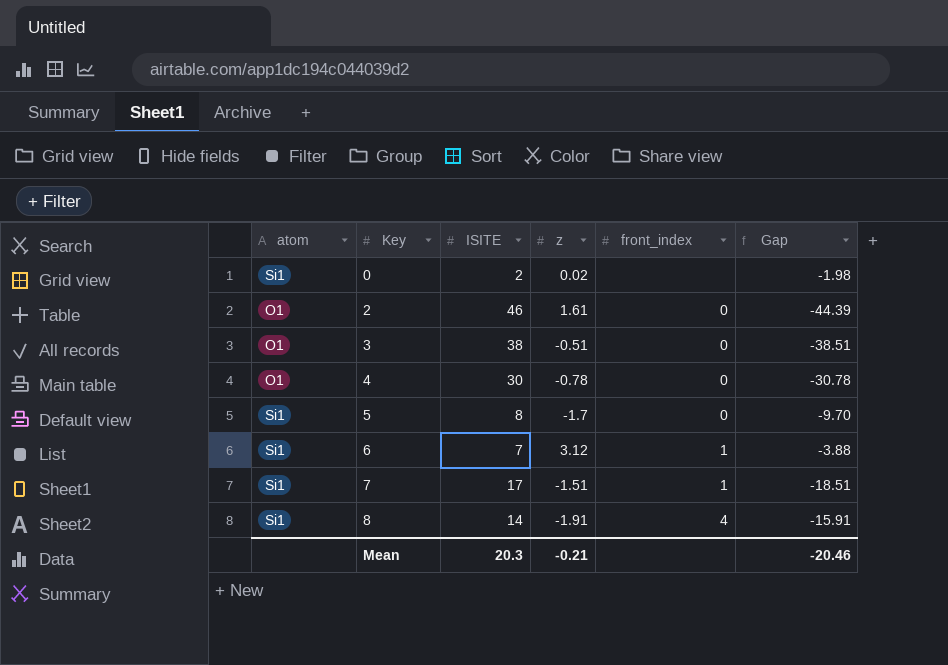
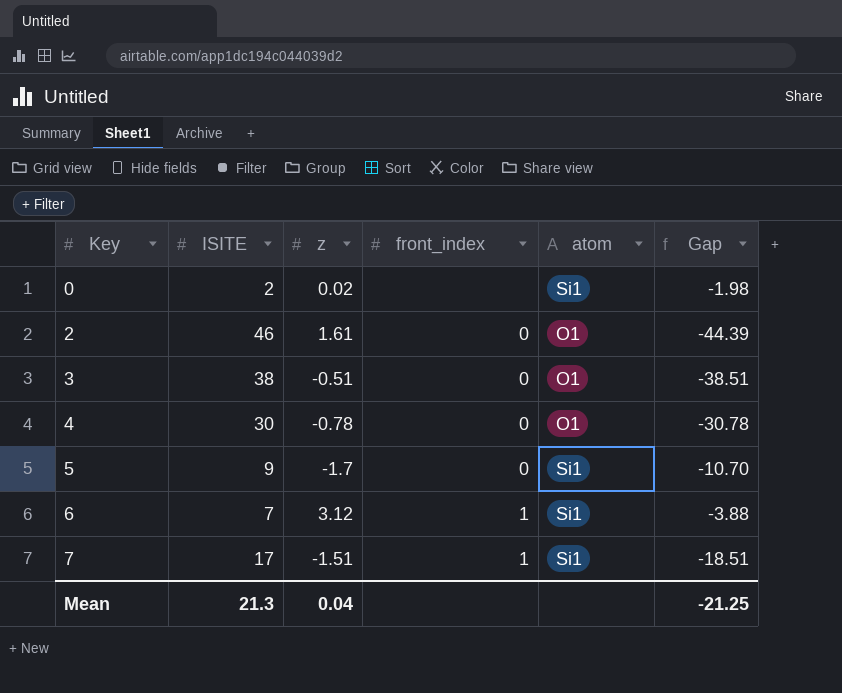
column atom | position: 1 -> 5
row 8: Si1 | 14 | -1.91 | 4 | -15.91 -> none
5 | ISITE: 8 -> 9
5 | Gap: -9.70 -> -10.70
Mean | ISITE: 20.3 -> 21.3
Mean | z: -0.21 -> 0.04
Mean | Gap: -20.46 -> -21.25

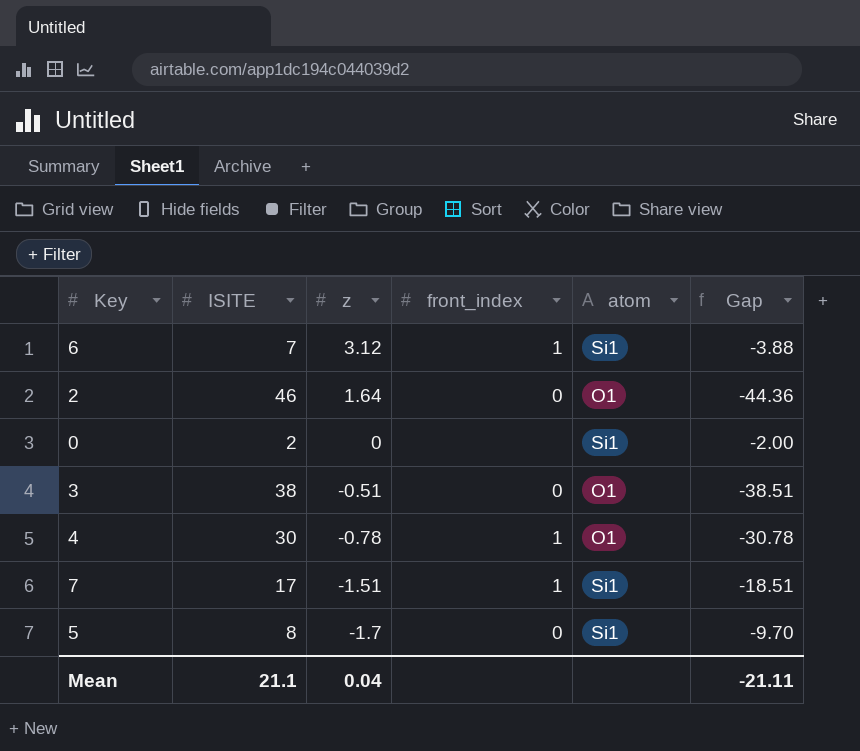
row order: Key ascending -> z descending
2 | z: 1.61 -> 1.64
2 | Gap: -44.39 -> -44.36
0 | z: 0.02 -> 0
0 | Gap: -1.98 -> -2.00
4 | front_index: 0 -> 1
5 | ISITE: 9 -> 8
5 | Gap: -10.70 -> -9.70
Mean | ISITE: 21.3 -> 21.1
Mean | Gap: -21.25 -> -21.11

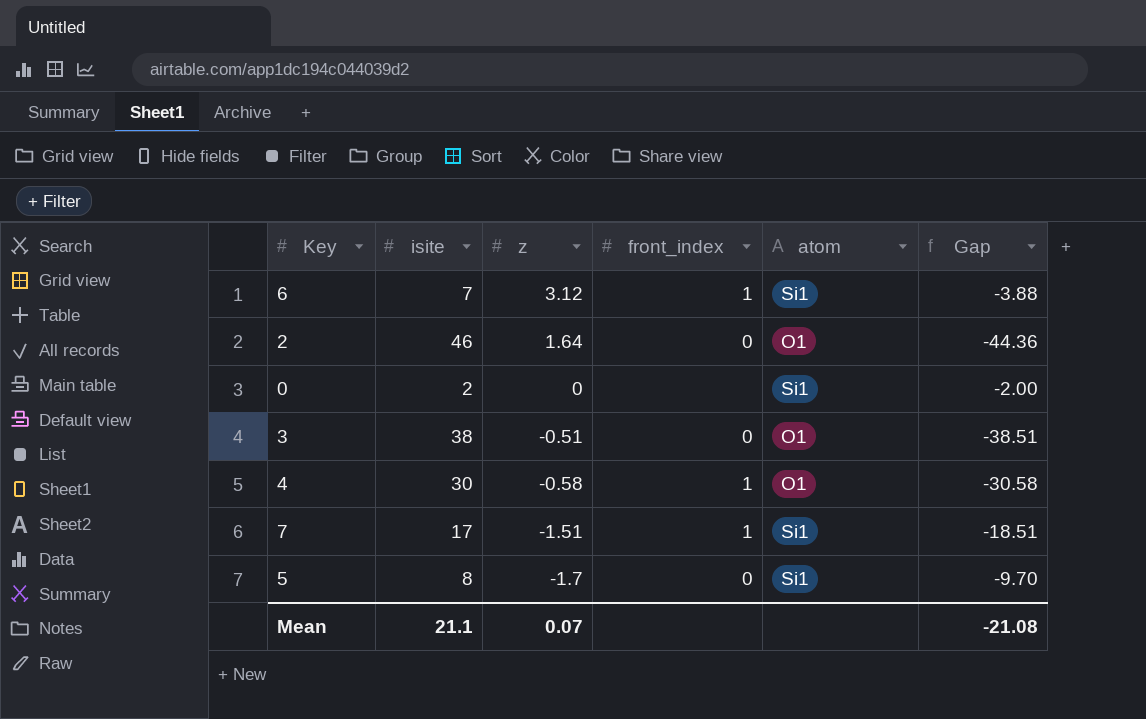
column name: ISITE -> isite
4 | z: -0.78 -> -0.58
4 | Gap: -30.78 -> -30.58
Mean | z: 0.04 -> 0.07
Mean | Gap: -21.11 -> -21.08

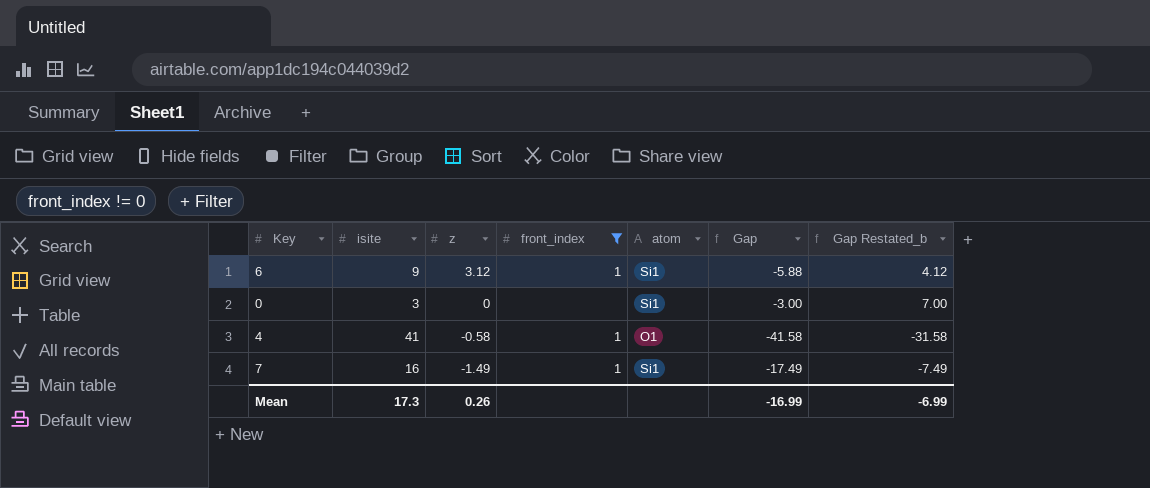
filter: none -> front_index != 0
column Gap Restated_b | formula: none -> [Gap] + 10
6 | isite: 7 -> 9
6 | Gap: -3.88 -> -5.88
0 | isite: 2 -> 3
0 | Gap: -2.00 -> -3.00
4 | isite: 30 -> 41
4 | Gap: -30.58 -> -41.58
7 | isite: 17 -> 16
7 | z: -1.51 -> -1.49
7 | Gap: -18.51 -> -17.49
Mean | isite: 21.1 -> 17.3
Mean | z: 0.07 -> 0.26
Mean | Gap: -21.08 -> -16.99

